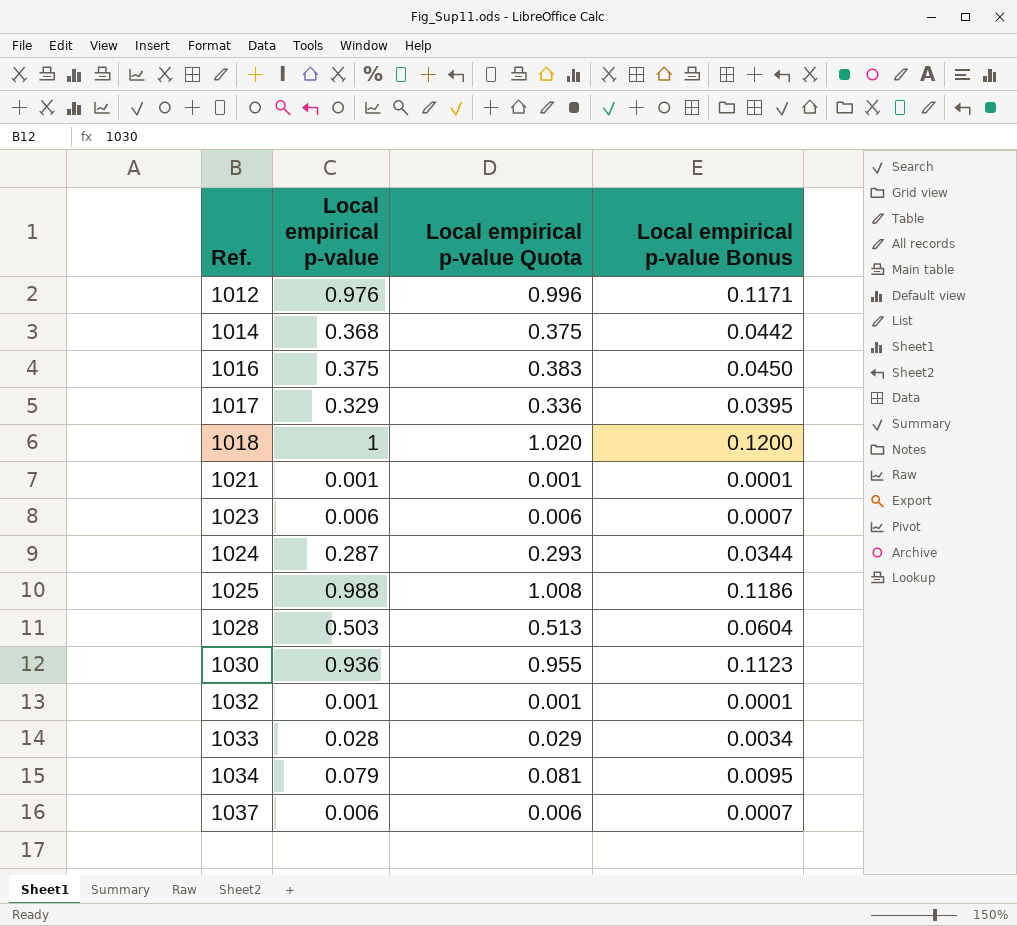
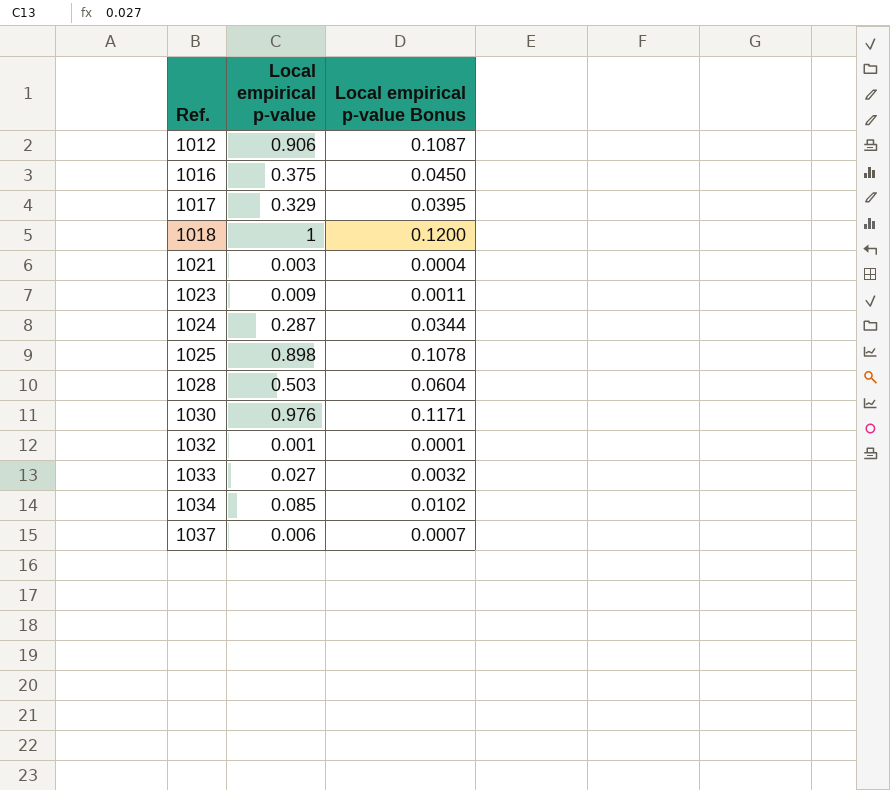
column Local empirical p-value Quota | formula: [Local empirical p-value] * 1.02 -> none
row 1014: 0.368 | 0.375 | 0.0442 -> none
1012 | Local empirical p-value: 0.976 -> 0.906
1012 | Local empirical p-value Bonus: 0.1171 -> 0.1087
1021 | Local empirical p-value: 0.001 -> 0.003
1021 | Local empirical p-value Bonus: 0.0001 -> 0.0004
1023 | Local empirical p-value: 0.006 -> 0.009
1023 | Local empirical p-value Bonus: 0.0007 -> 0.0011
1025 | Local empirical p-value: 0.988 -> 0.898
1025 | Local empirical p-value Bonus: 0.1186 -> 0.1078
1030 | Local empirical p-value: 0.936 -> 0.976
1030 | Local empirical p-value Bonus: 0.1123 -> 0.1171
1033 | Local empirical p-value: 0.028 -> 0.027
1033 | Local empirical p-value Bonus: 0.0034 -> 0.0032
1034 | Local empirical p-value: 0.079 -> 0.085
1034 | Local empirical p-value Bonus: 0.0095 -> 0.0102

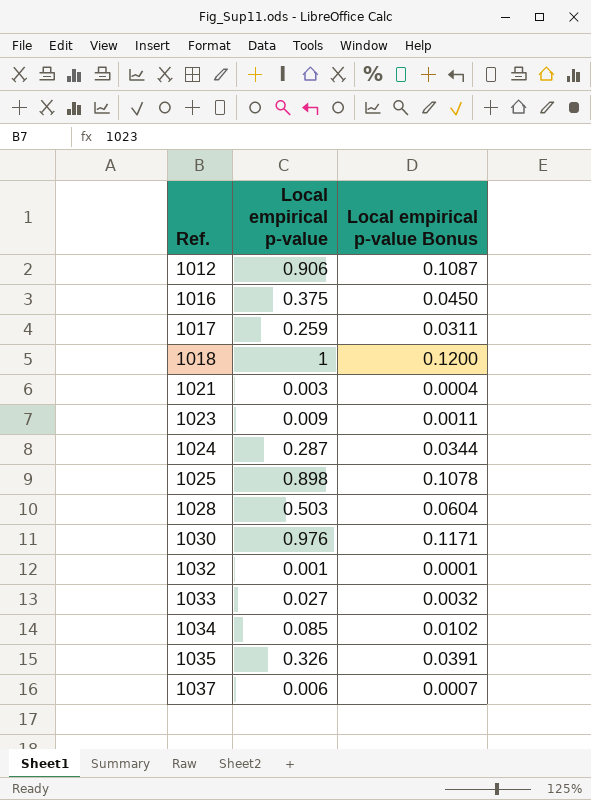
1017 | Local empirical p-value: 0.329 -> 0.259
1017 | Local empirical p-value Bonus: 0.0395 -> 0.0311
row 1035: none -> 0.326 | 0.0391

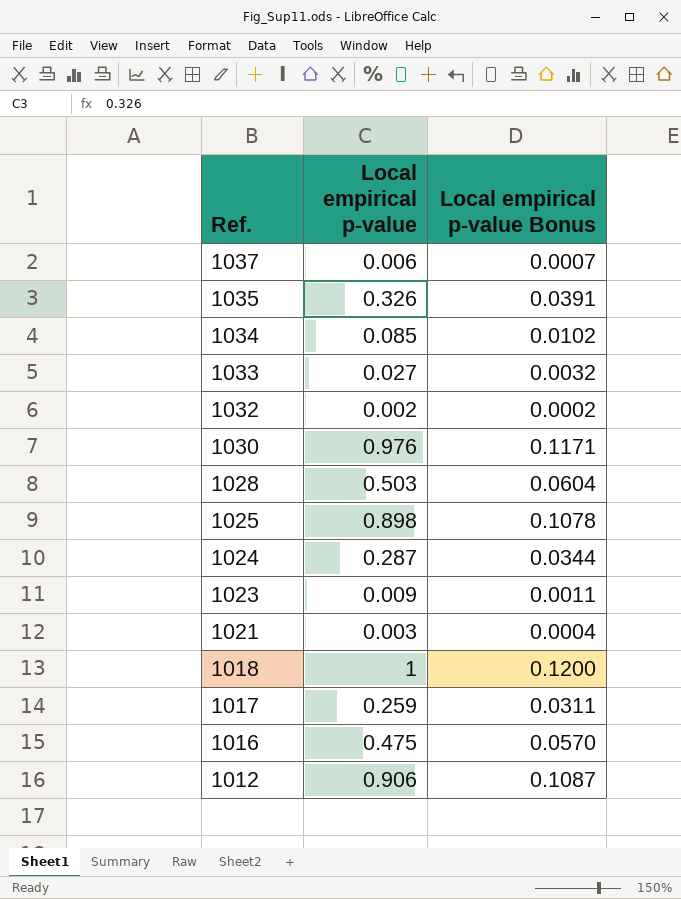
row order: Ref. ascending -> Ref. descending
1032 | Local empirical p-value: 0.001 -> 0.002
1032 | Local empirical p-value Bonus: 0.0001 -> 0.0002
1016 | Local empirical p-value: 0.375 -> 0.475
1016 | Local empirical p-value Bonus: 0.0450 -> 0.0570

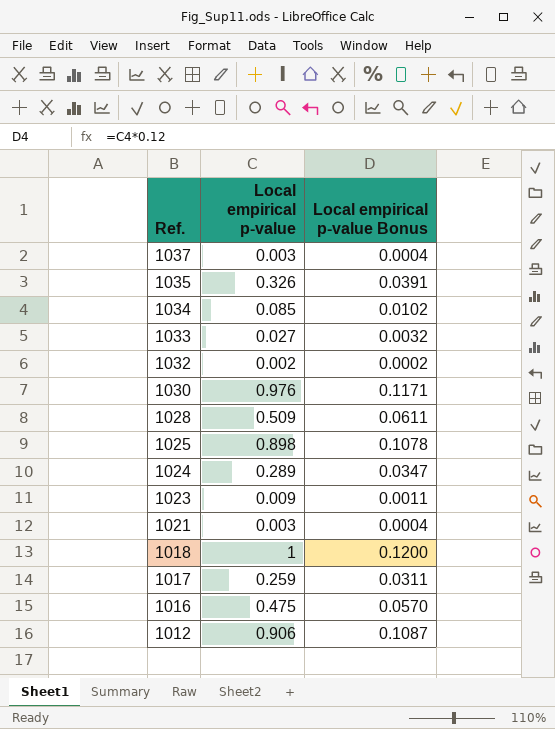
1037 | Local empirical p-value: 0.006 -> 0.003
1037 | Local empirical p-value Bonus: 0.0007 -> 0.0004
1028 | Local empirical p-value: 0.503 -> 0.509
1028 | Local empirical p-value Bonus: 0.0604 -> 0.0611
1024 | Local empirical p-value: 0.287 -> 0.289
1024 | Local empirical p-value Bonus: 0.0344 -> 0.0347

